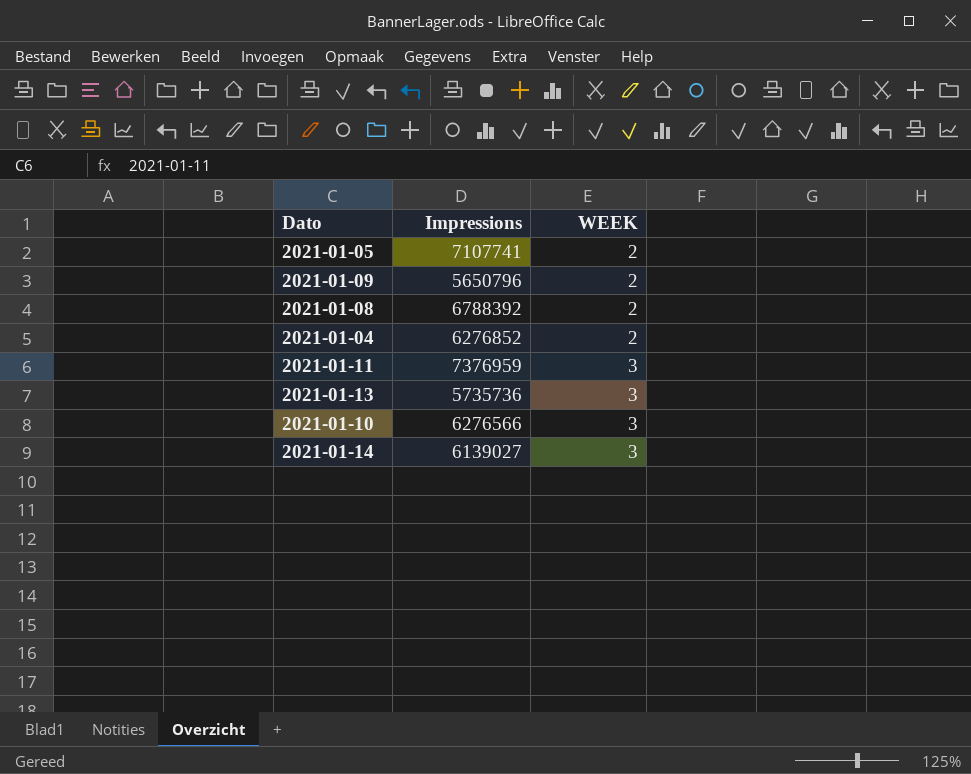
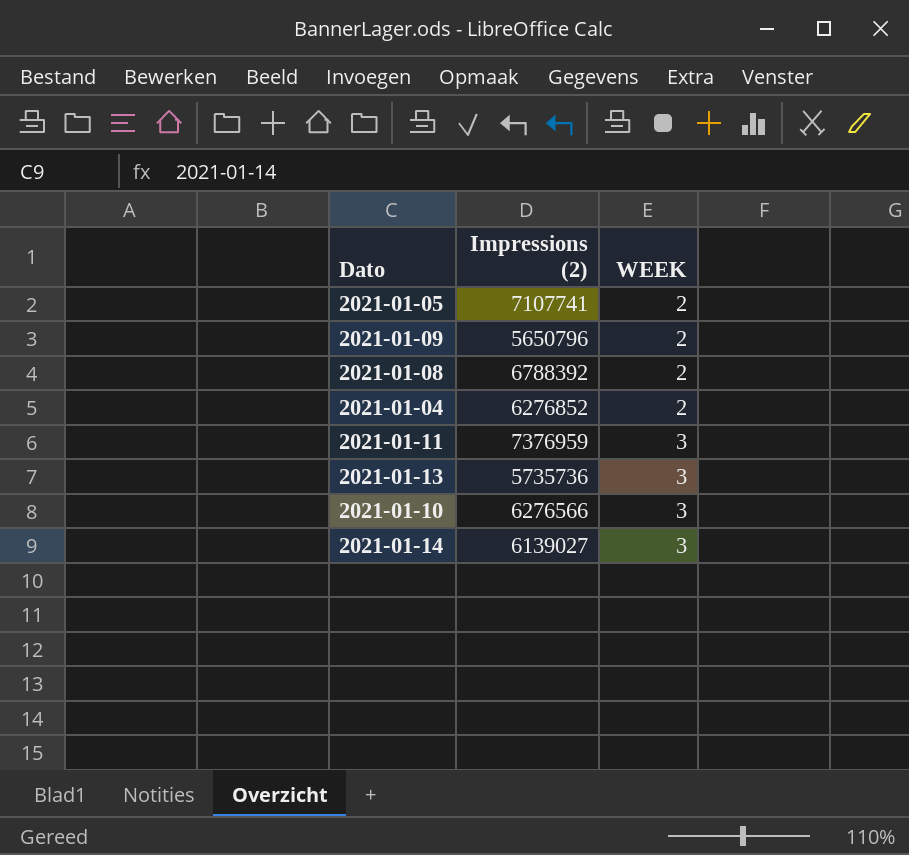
column name: Impressions -> Impressions (2)

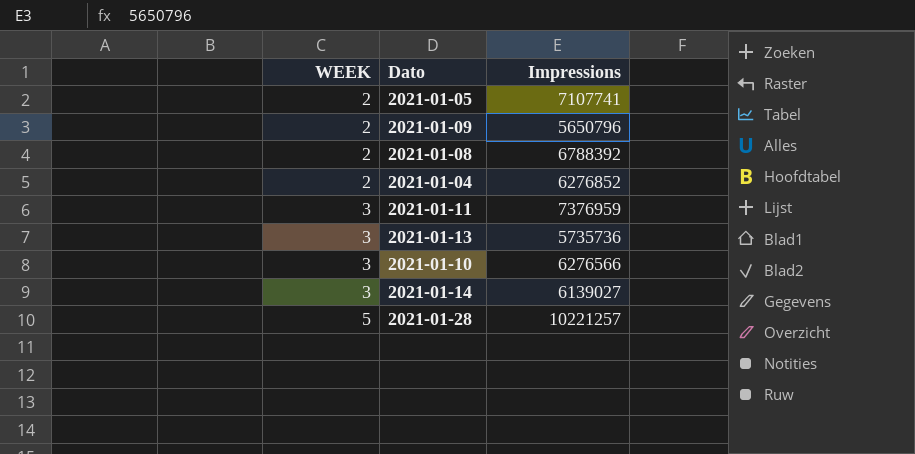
column WEEK | position: 3 -> 1
column name: Impressions (2) -> Impressions
row 2021-01-28: none -> 5 | 10221257

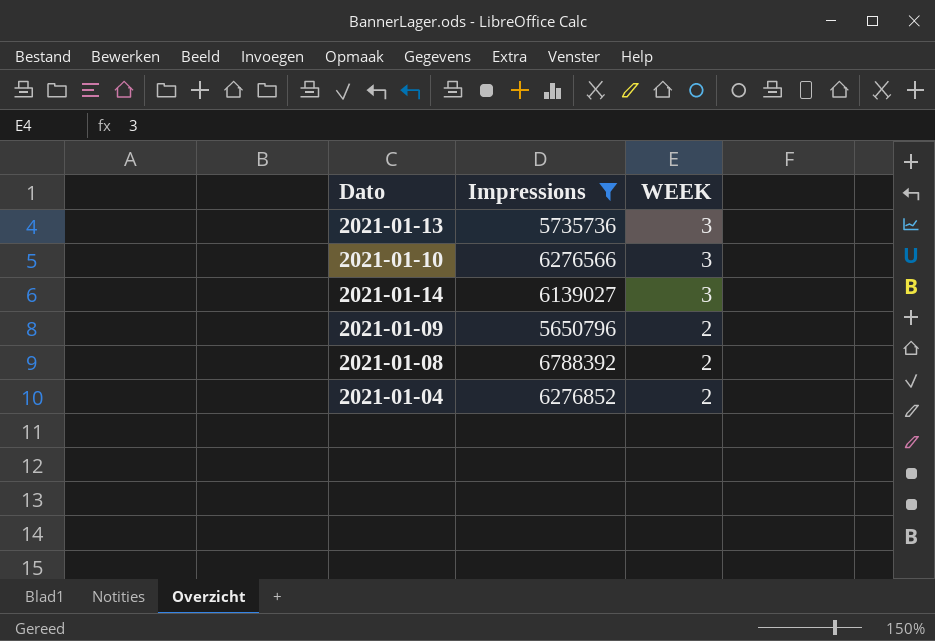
filter: none -> Impressions <= 6788392
row order: WEEK ascending -> WEEK descending
column WEEK | position: 1 -> 3

